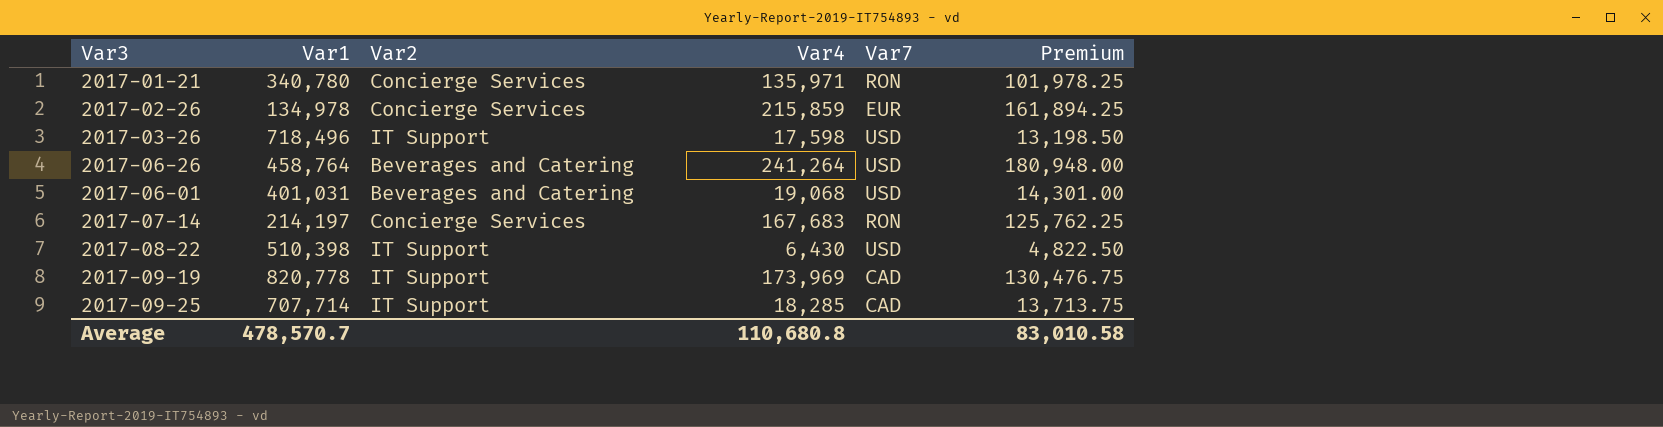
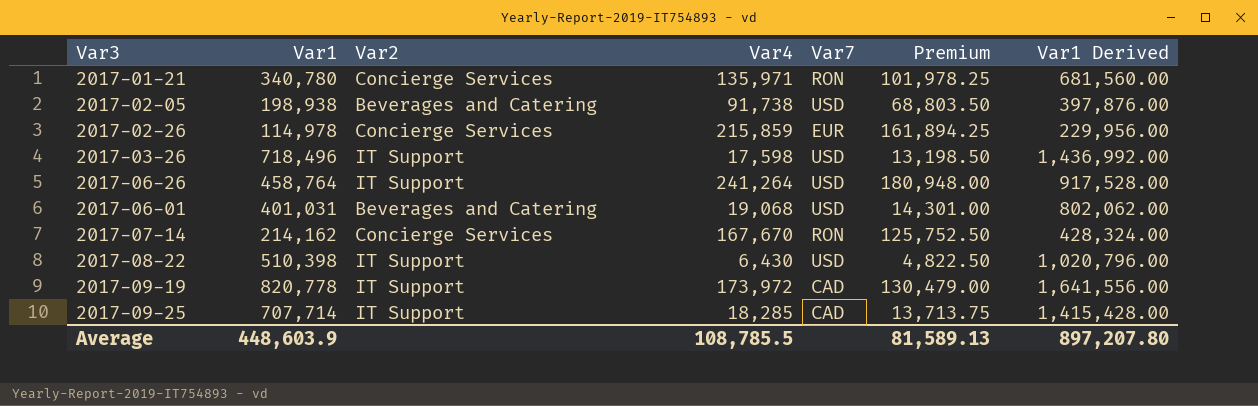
column Var1 Derived | formula: none -> [Var1] * 2
row 2017-02-05: none -> 198,938 | Beverages and Catering | 91,738 | USD | 68,803.50 | 397,876.00
2017-02-26 | Var1: 134,978 -> 114,978
2017-06-26 | Var2: Beverages and Catering -> IT Support
2017-07-14 | Var1: 214,197 -> 214,162
2017-07-14 | Var4: 167,683 -> 167,670
2017-07-14 | Premium: 125,762.25 -> 125,752.50
2017-09-19 | Var4: 173,969 -> 173,972
2017-09-19 | Premium: 130,476.75 -> 130,479.00
Average | Var1: 478,570.7 -> 448,603.9
Average | Var4: 110,680.8 -> 108,785.5
Average | Premium: 83,010.58 -> 81,589.13

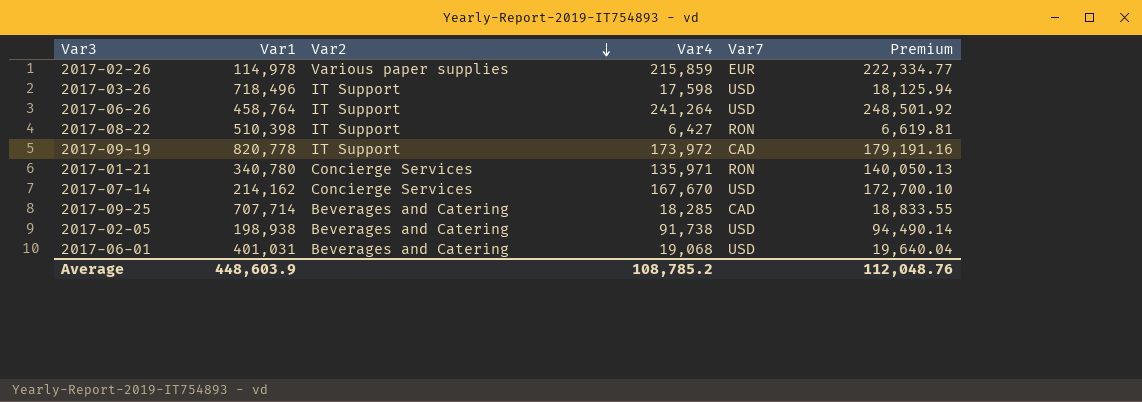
row order: none -> Var2 descending
column Var1 Derived | formula: [Var1] * 2 -> none
column Premium | formula: [Var4] * 0.75 -> [Var4] * 1.03
2017-02-26 | Var2: Concierge Services -> Various paper supplies
2017-08-22 | Var4: 6,430 -> 6,427
2017-08-22 | Var7: USD -> RON
2017-07-14 | Var7: RON -> USD
2017-09-25 | Var2: IT Support -> Beverages and Catering
Average | Var4: 108,785.5 -> 108,785.2
Average | Premium: 81,589.13 -> 112,048.76

